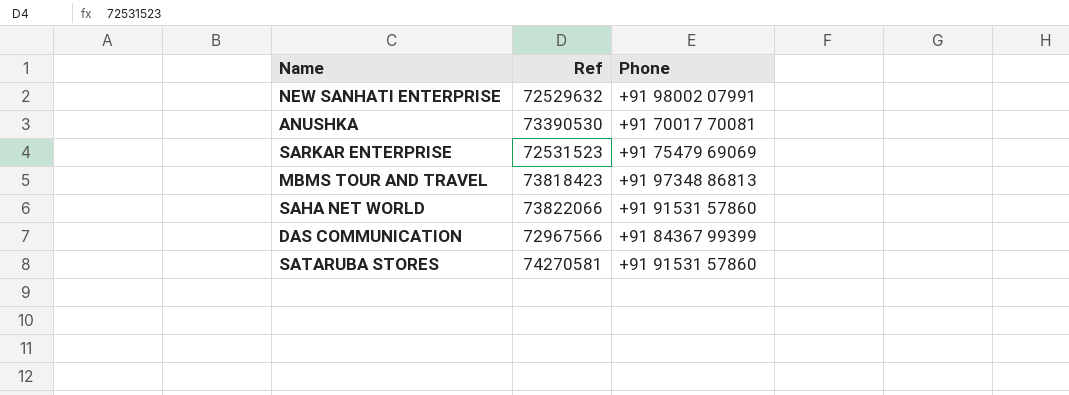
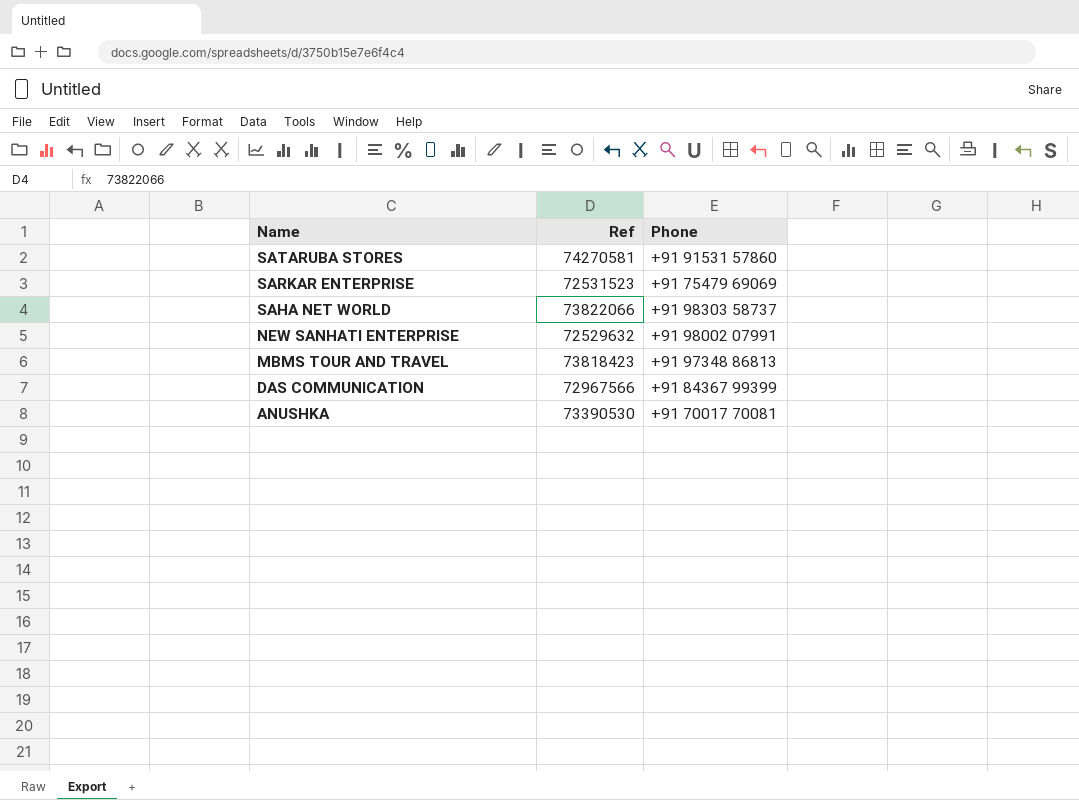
row order: none -> Name descending
SAHA NET WORLD | Phone: +91 91531 57860 -> +91 98303 58737

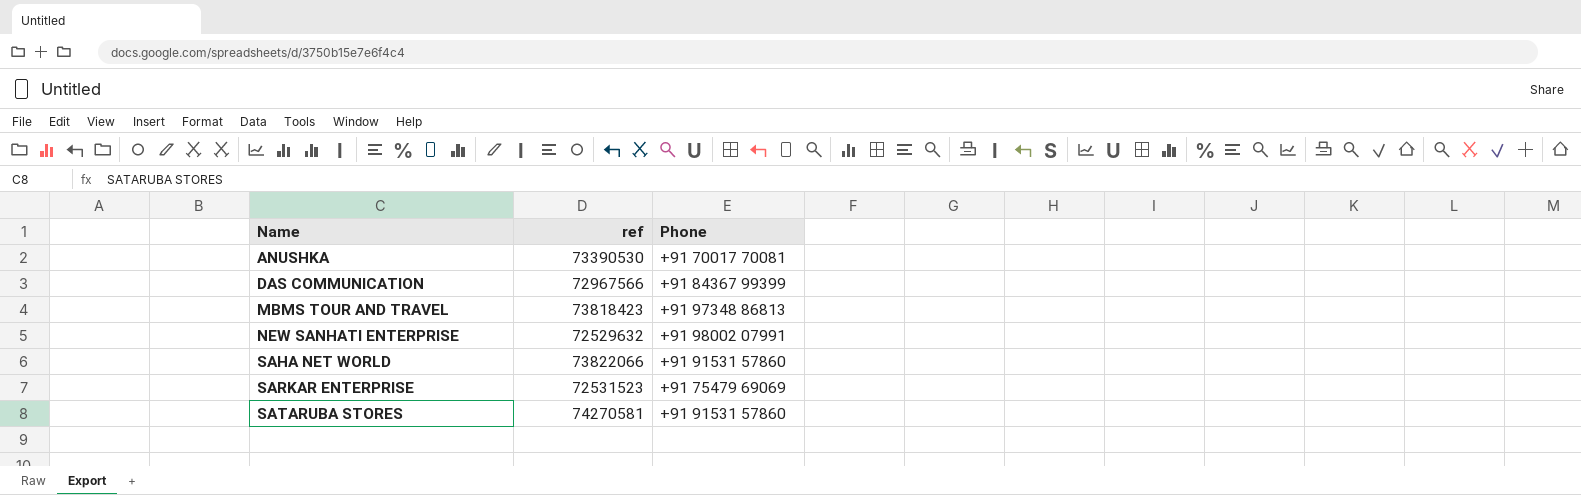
row order: Name descending -> Name ascending
column name: Ref -> ref
SAHA NET WORLD | Phone: +91 98303 58737 -> +91 91531 57860

